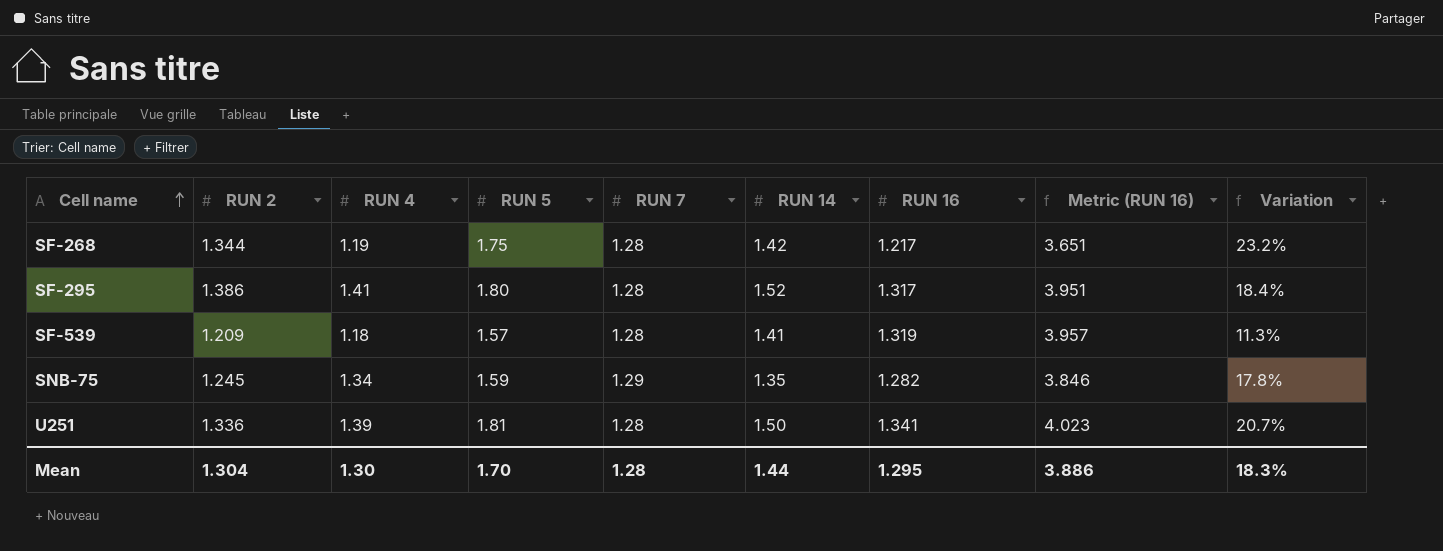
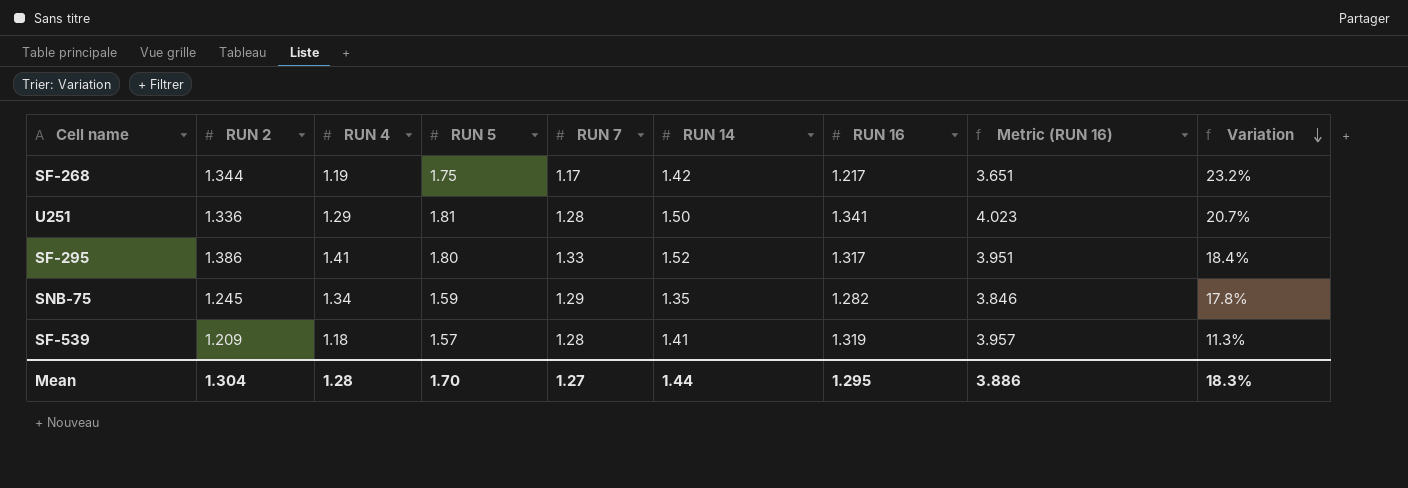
row order: Cell name ascending -> Variation descending
SF-268 | RUN 7: 1.28 -> 1.17
U251 | RUN 4: 1.39 -> 1.29
SF-295 | RUN 7: 1.28 -> 1.33
Mean | RUN 4: 1.30 -> 1.28
Mean | RUN 7: 1.28 -> 1.27

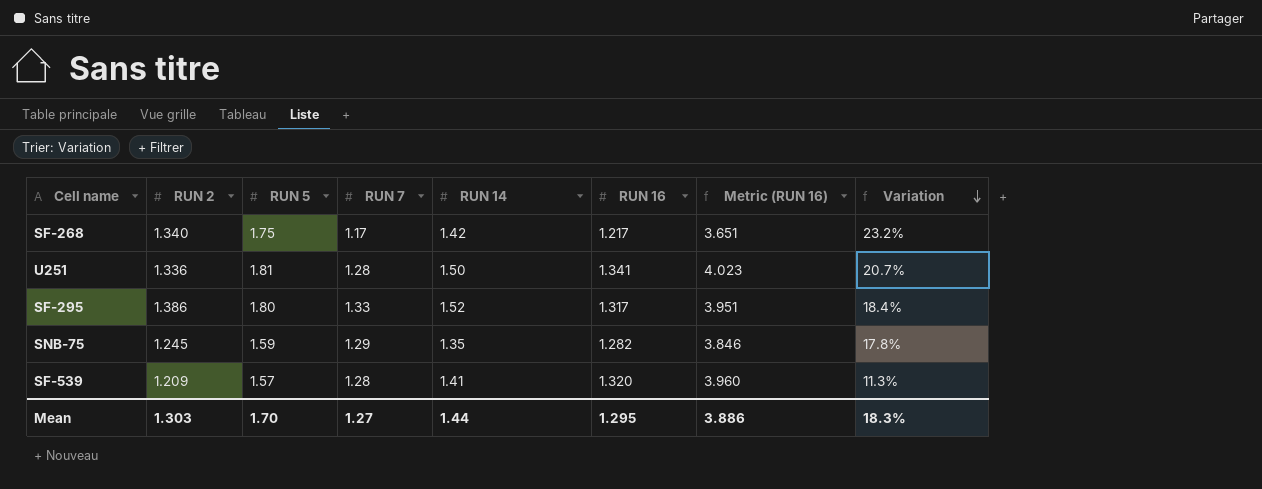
column RUN 4 | position: 3 -> none
SF-268 | RUN 2: 1.344 -> 1.340
SF-539 | RUN 16: 1.319 -> 1.320
SF-539 | Metric (RUN 16): 3.957 -> 3.960
Mean | RUN 2: 1.304 -> 1.303

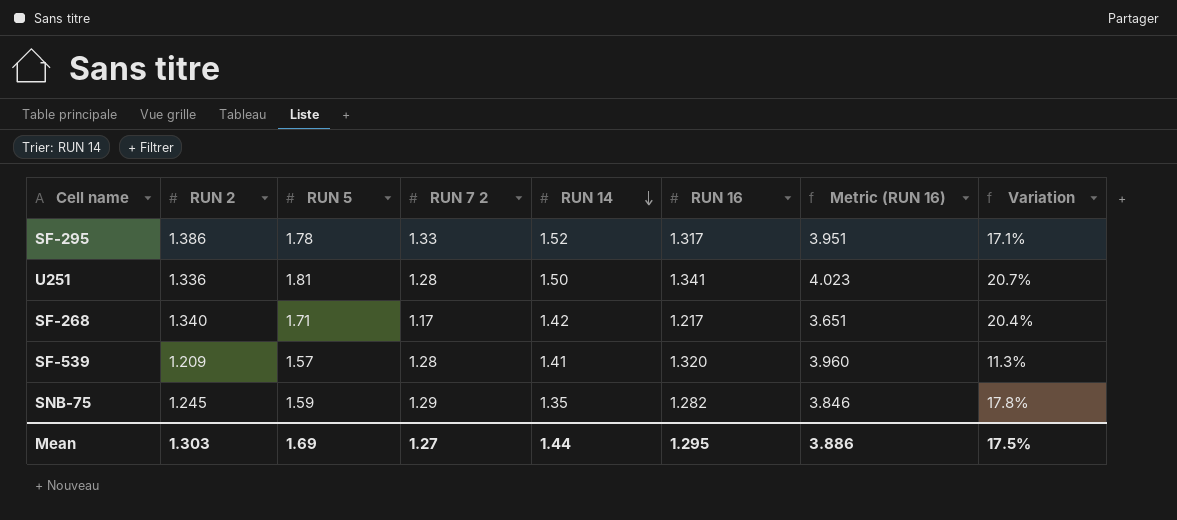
row order: Variation descending -> RUN 14 descending
column name: RUN 7 -> RUN 7 2
SF-295 | RUN 5: 1.80 -> 1.78
SF-295 | Variation: 18.4% -> 17.1%
SF-268 | RUN 5: 1.75 -> 1.71
SF-268 | Variation: 23.2% -> 20.4%
Mean | RUN 5: 1.70 -> 1.69
Mean | Variation: 18.3% -> 17.5%

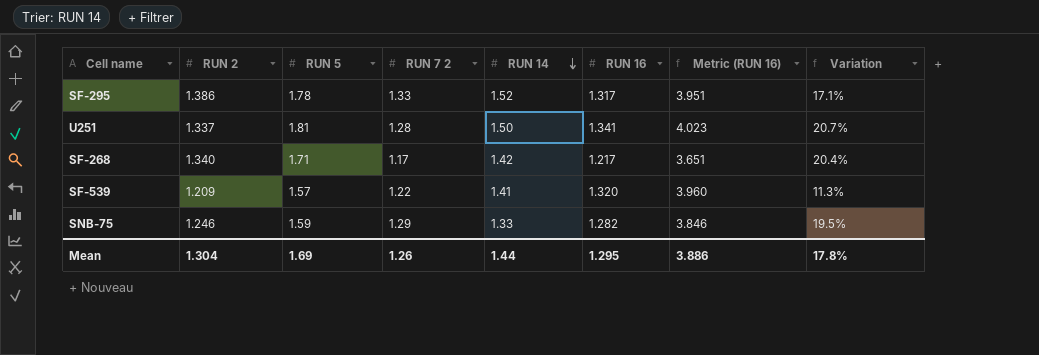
U251 | RUN 2: 1.336 -> 1.337
SF-539 | RUN 7 2: 1.28 -> 1.22
SNB-75 | RUN 2: 1.245 -> 1.246
SNB-75 | RUN 14: 1.35 -> 1.33
SNB-75 | Variation: 17.8% -> 19.5%
Mean | RUN 2: 1.303 -> 1.304
Mean | RUN 7 2: 1.27 -> 1.26
Mean | Variation: 17.5% -> 17.8%

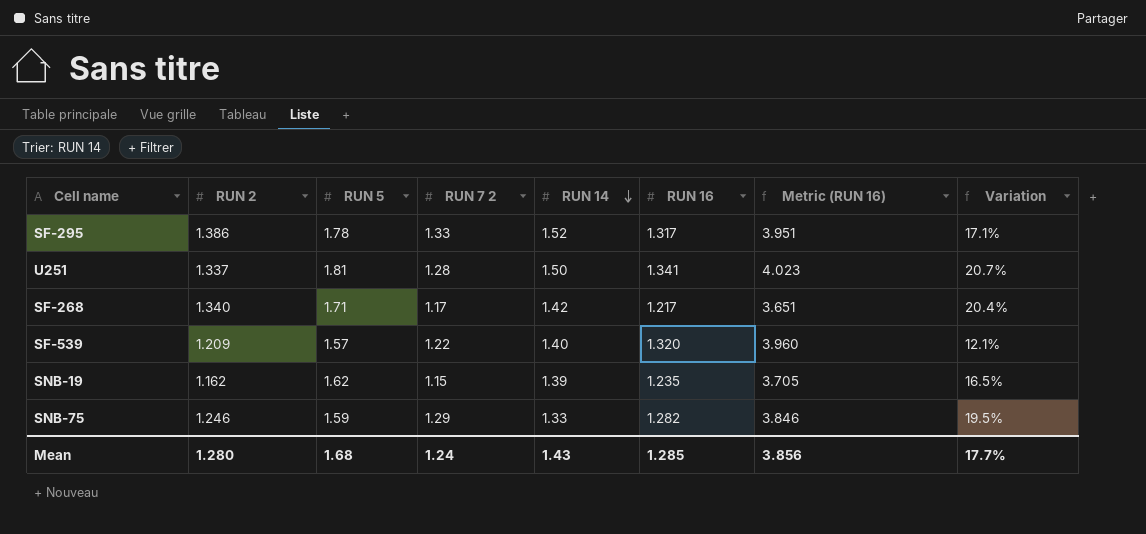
SF-539 | RUN 14: 1.41 -> 1.40
SF-539 | Variation: 11.3% -> 12.1%
row SNB-19: none -> 1.162 | 1.62 | 1.15 | 1.39 | 1.235 | 3.705 | 16.5%
Mean | RUN 2: 1.304 -> 1.280
Mean | RUN 5: 1.69 -> 1.68
Mean | RUN 7 2: 1.26 -> 1.24
Mean | RUN 14: 1.44 -> 1.43
Mean | RUN 16: 1.295 -> 1.285
Mean | Metric (RUN 16): 3.886 -> 3.856
Mean | Variation: 17.8% -> 17.7%

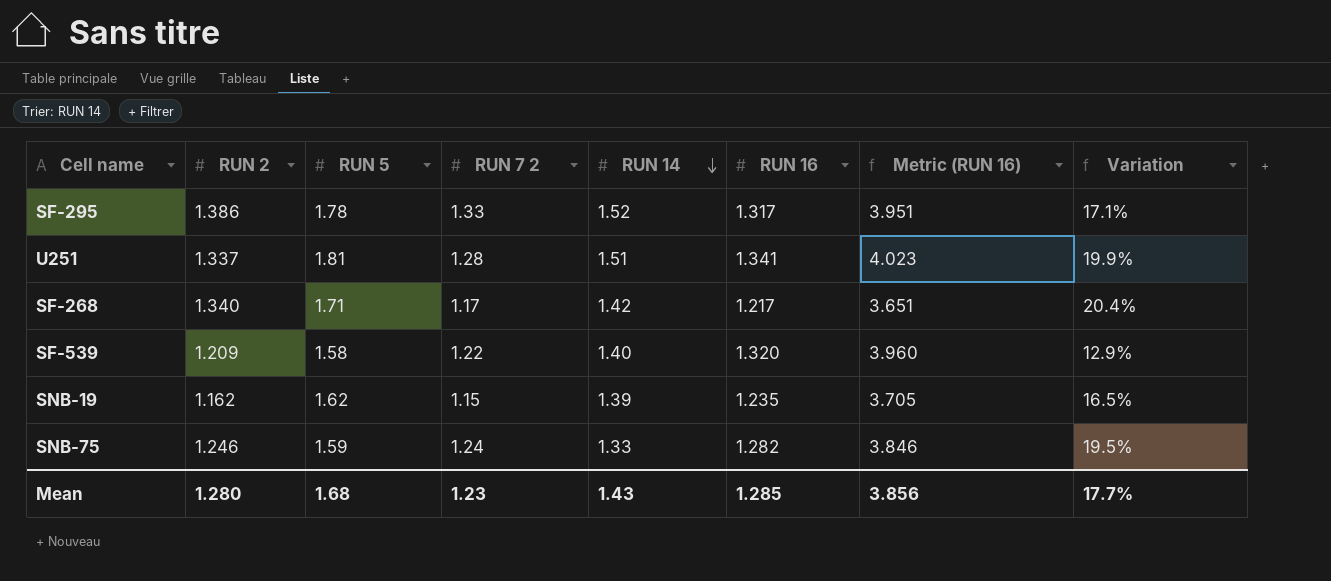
U251 | RUN 14: 1.50 -> 1.51
U251 | Variation: 20.7% -> 19.9%
SF-539 | RUN 5: 1.57 -> 1.58
SF-539 | Variation: 12.1% -> 12.9%
SNB-75 | RUN 7 2: 1.29 -> 1.24
Mean | RUN 7 2: 1.24 -> 1.23

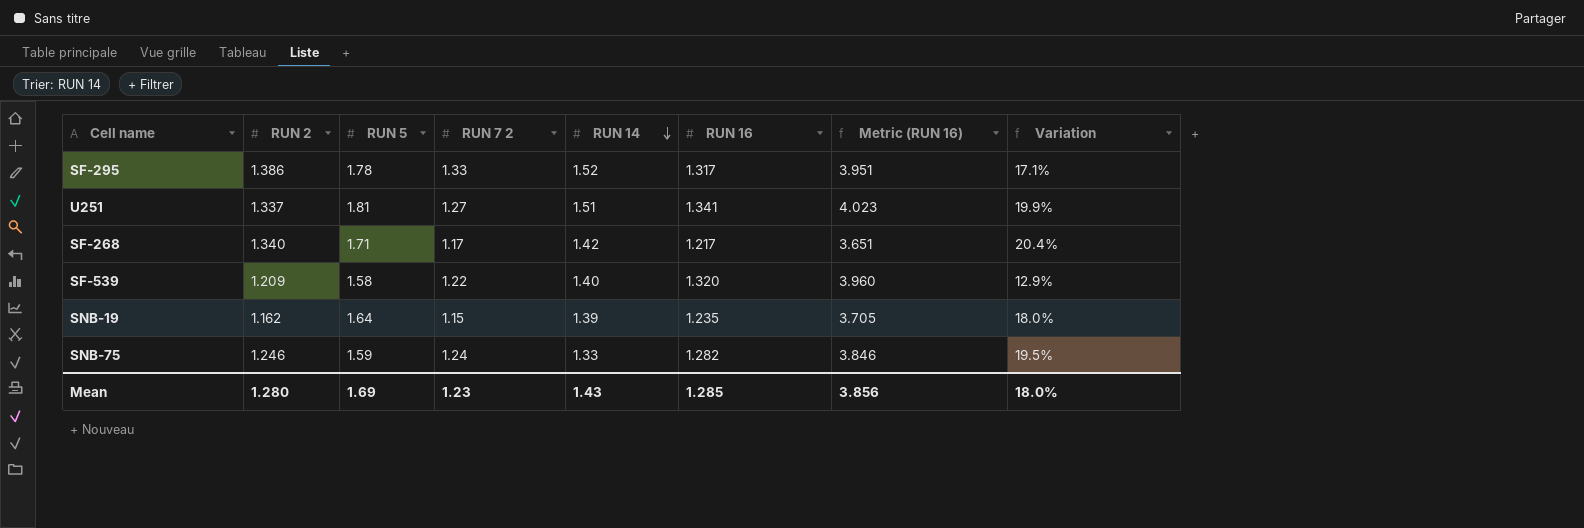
U251 | RUN 7 2: 1.28 -> 1.27
SNB-19 | RUN 5: 1.62 -> 1.64
SNB-19 | Variation: 16.5% -> 18.0%
Mean | RUN 5: 1.68 -> 1.69
Mean | Variation: 17.7% -> 18.0%

